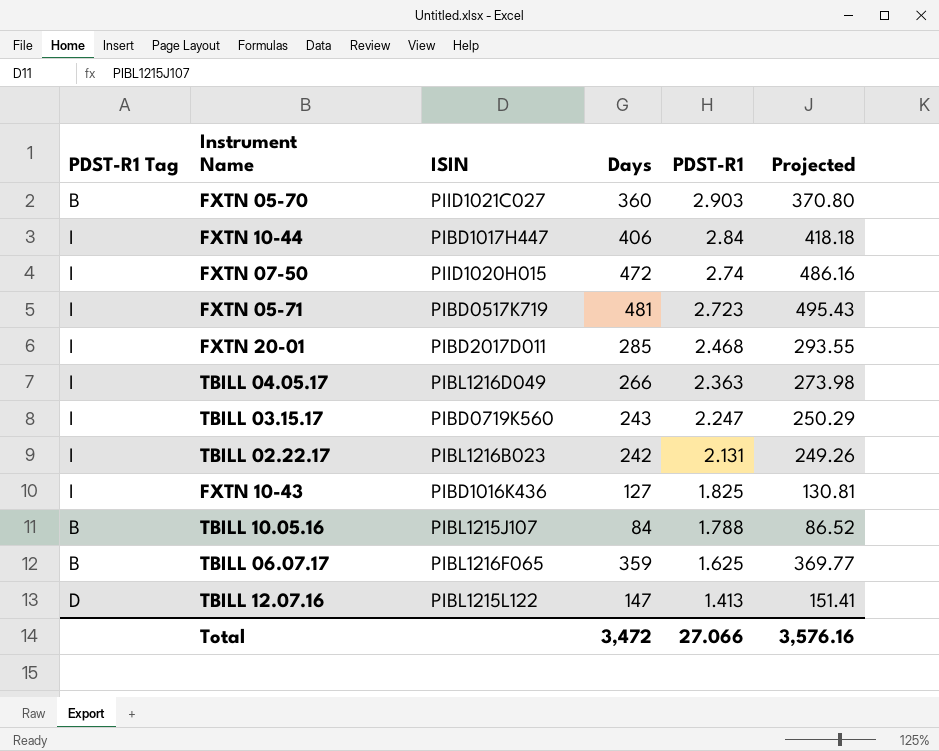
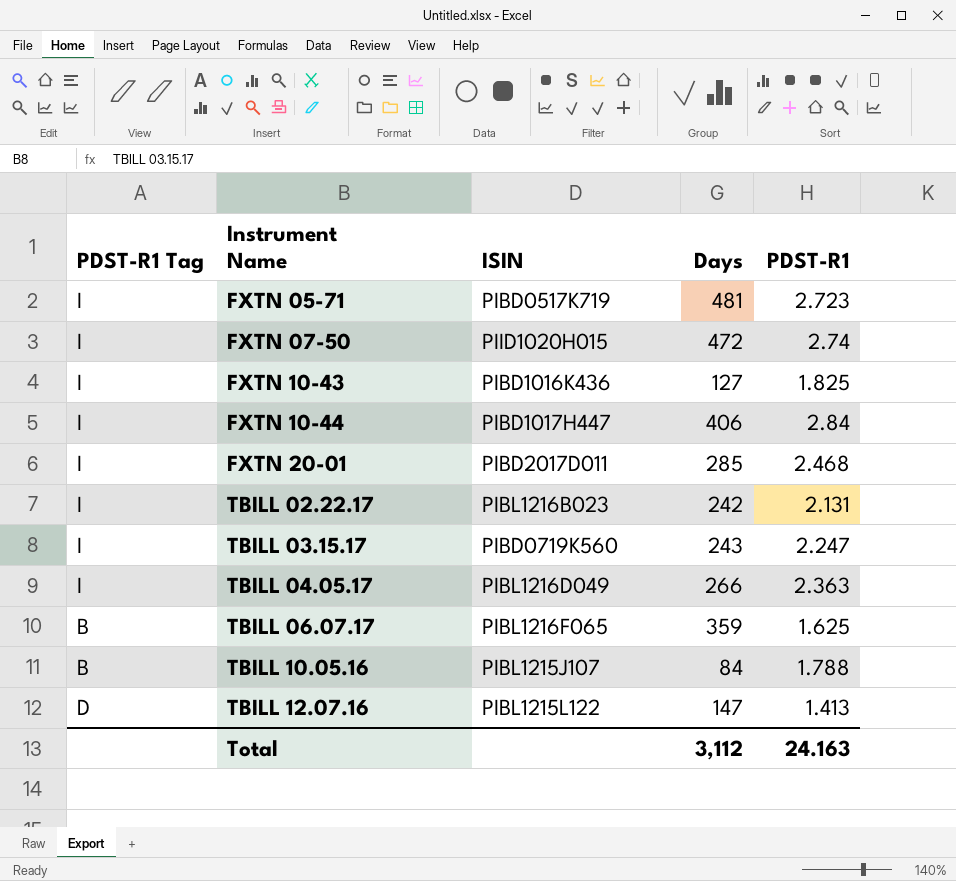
row order: PDST-R1 descending -> Instrument Name ascending
column Projected | formula: [Days] * 1.03 -> none
row FXTN 05-70: B | PIID1021C027 | 360 | 2.903 | 370.80 -> none
Total | Days: 3,472 -> 3,112
Total | PDST-R1: 27.066 -> 24.163

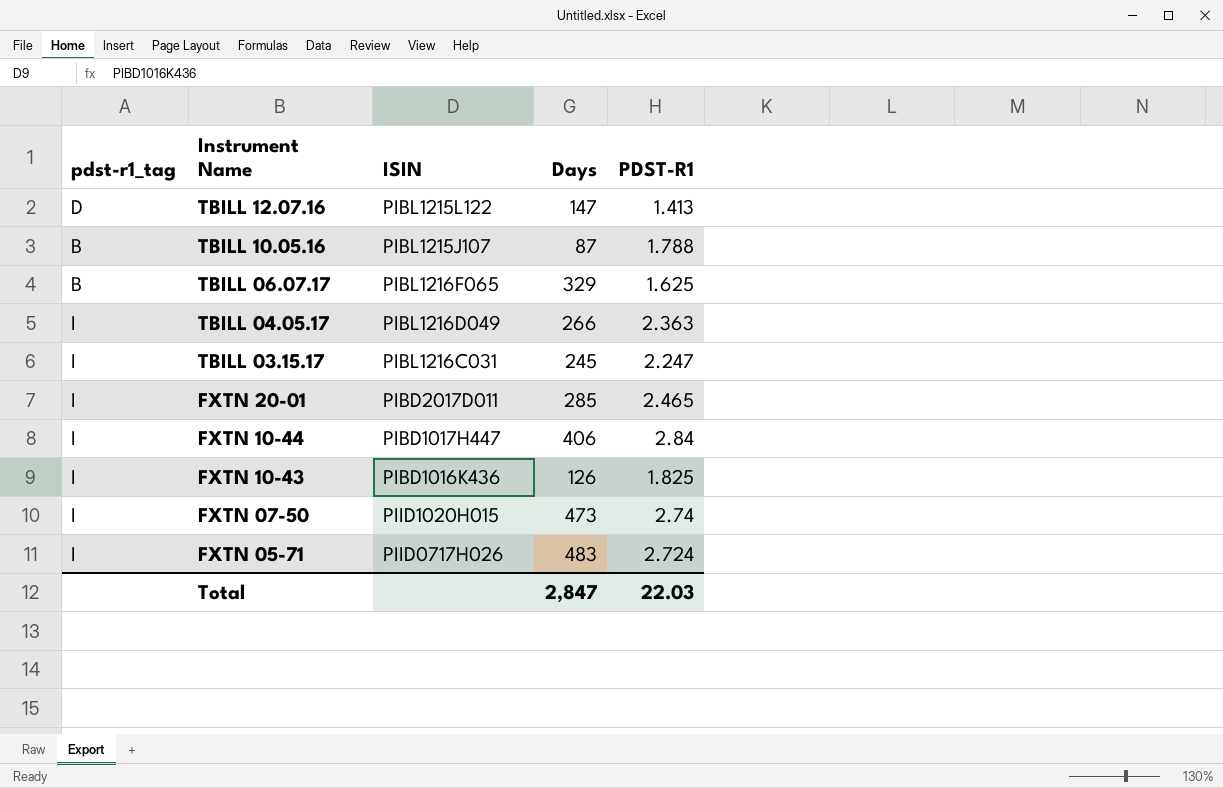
row order: Instrument Name ascending -> Instrument Name descending
column name: PDST-R1 Tag -> pdst-r1_tag
row TBILL 02.22.17: I | PIBL1216B023 | 242 | 2.131 -> none
TBILL 10.05.16 | Days: 84 -> 87
TBILL 06.07.17 | Days: 359 -> 329
TBILL 03.15.17 | ISIN: PIBD0719K560 -> PIBL1216C031
TBILL 03.15.17 | Days: 243 -> 245
FXTN 20-01 | PDST-R1: 2.468 -> 2.465
FXTN 10-43 | Days: 127 -> 126
FXTN 07-50 | Days: 472 -> 473
FXTN 05-71 | ISIN: PIBD0517K719 -> PIID0717H026
FXTN 05-71 | Days: 481 -> 483
FXTN 05-71 | PDST-R1: 2.723 -> 2.724
Total | Days: 3,112 -> 2,847
Total | PDST-R1: 24.163 -> 22.03

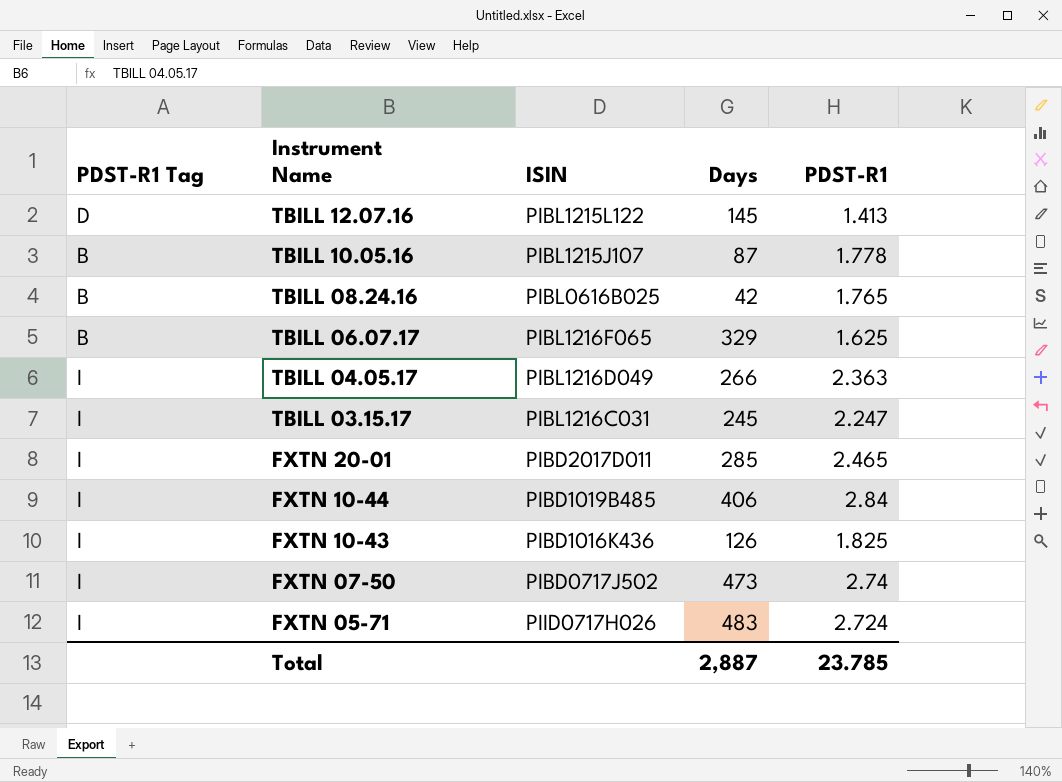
column name: pdst-r1_tag -> PDST-R1 Tag
TBILL 12.07.16 | Days: 147 -> 145
TBILL 10.05.16 | PDST-R1: 1.788 -> 1.778
row TBILL 08.24.16: none -> B | PIBL0616B025 | 42 | 1.765
FXTN 10-44 | ISIN: PIBD1017H447 -> PIBD1019B485
FXTN 07-50 | ISIN: PIID1020H015 -> PIBD0717J502
Total | Days: 2,847 -> 2,887
Total | PDST-R1: 22.03 -> 23.785

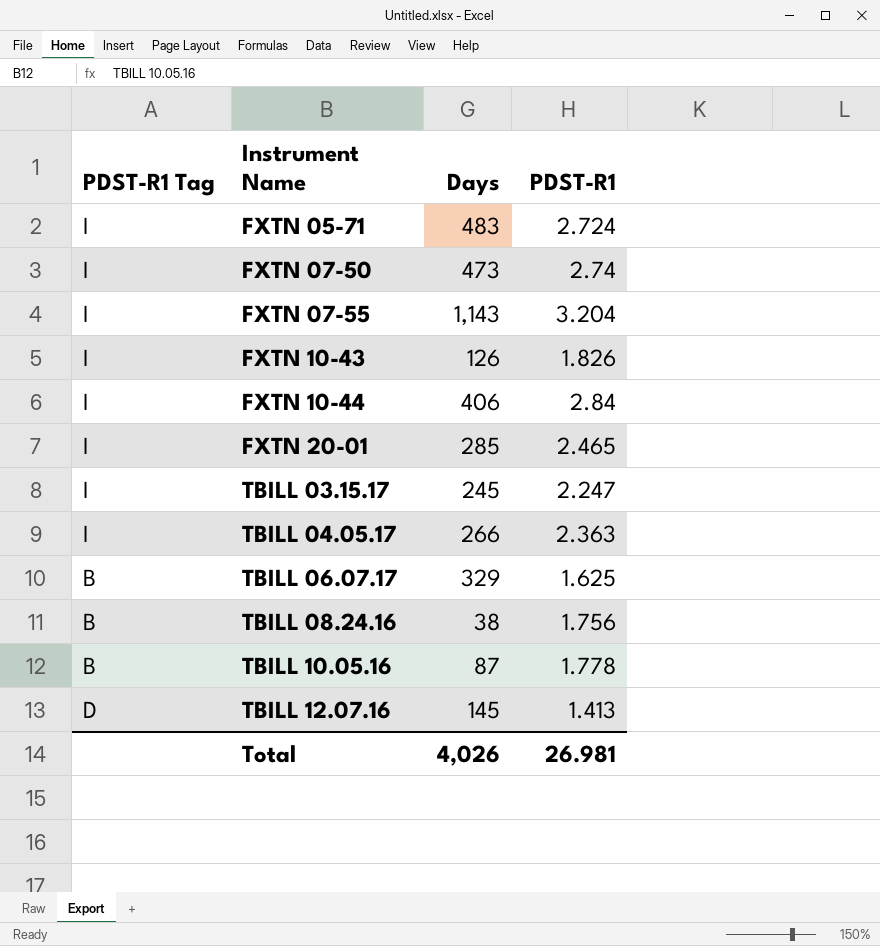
row order: Instrument Name descending -> Instrument Name ascending
column ISIN | position: 3 -> none
row FXTN 07-55: none -> I | 1,143 | 3.204
FXTN 10-43 | PDST-R1: 1.825 -> 1.826
TBILL 08.24.16 | Days: 42 -> 38
TBILL 08.24.16 | PDST-R1: 1.765 -> 1.756
Total | Days: 2,887 -> 4,026
Total | PDST-R1: 23.785 -> 26.981

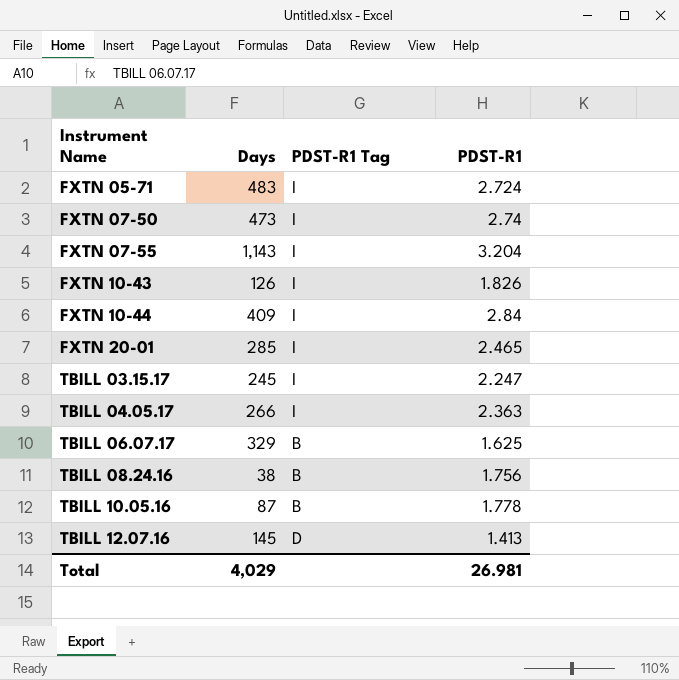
column PDST-R1 Tag | position: 1 -> 3
FXTN 10-44 | Days: 406 -> 409
Total | Days: 4,026 -> 4,029

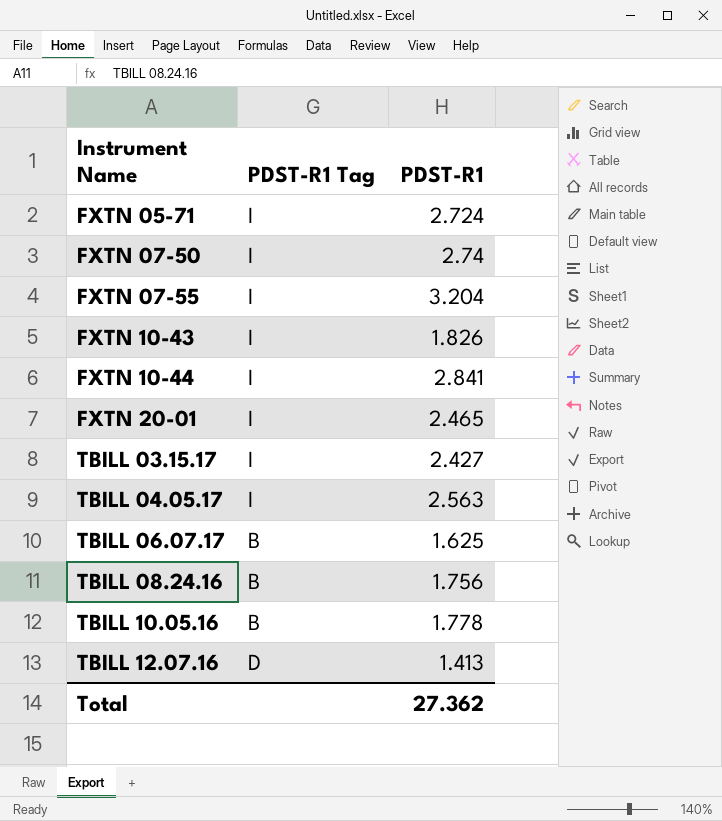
column Days | position: 2 -> none
FXTN 10-44 | PDST-R1: 2.84 -> 2.841
TBILL 03.15.17 | PDST-R1: 2.247 -> 2.427
TBILL 04.05.17 | PDST-R1: 2.363 -> 2.563
Total | PDST-R1: 26.981 -> 27.362

